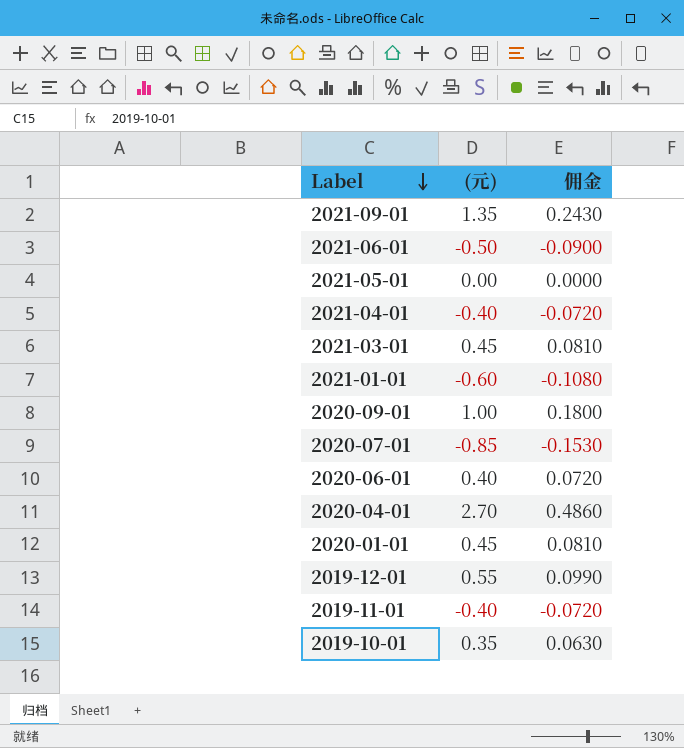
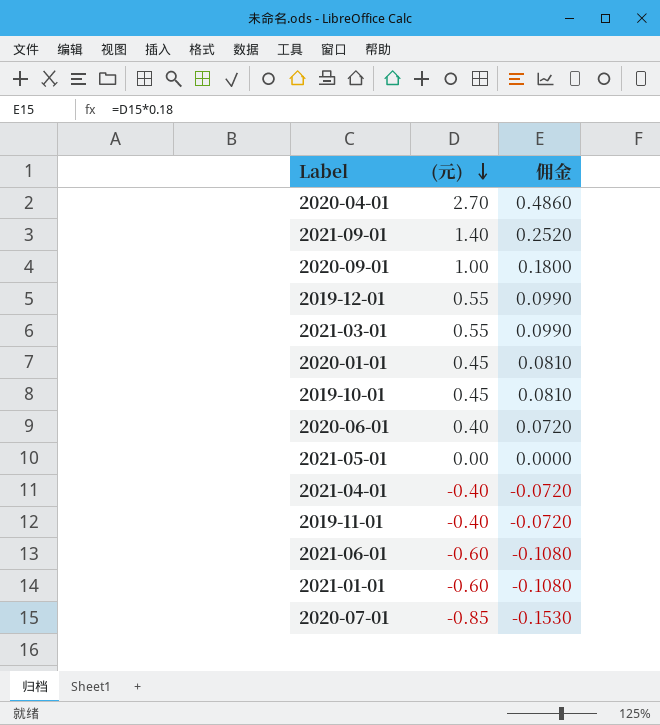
row order: Label descending -> (元) descending
2021-09-01 | (元): 1.35 -> 1.40
2021-09-01 | 佣金: 0.2430 -> 0.2520
2021-03-01 | (元): 0.45 -> 0.55
2021-03-01 | 佣金: 0.0810 -> 0.0990
2019-10-01 | (元): 0.35 -> 0.45
2019-10-01 | 佣金: 0.0630 -> 0.0810
2021-06-01 | (元): -0.50 -> -0.60
2021-06-01 | 佣金: -0.0900 -> -0.1080

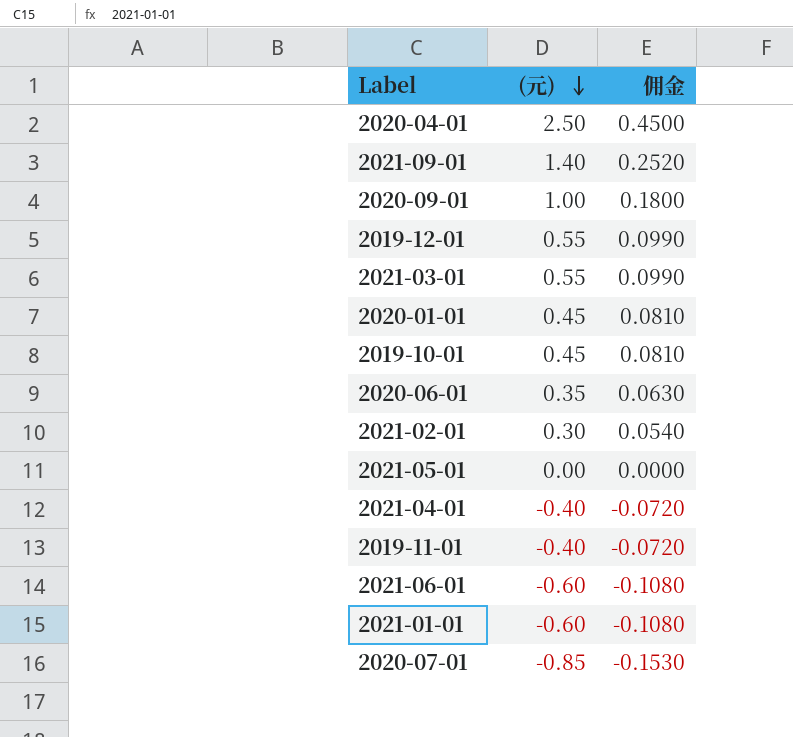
2020-04-01 | (元): 2.70 -> 2.50
2020-04-01 | 佣金: 0.4860 -> 0.4500
2020-06-01 | (元): 0.40 -> 0.35
2020-06-01 | 佣金: 0.0720 -> 0.0630
row 2021-02-01: none -> 0.30 | 0.0540

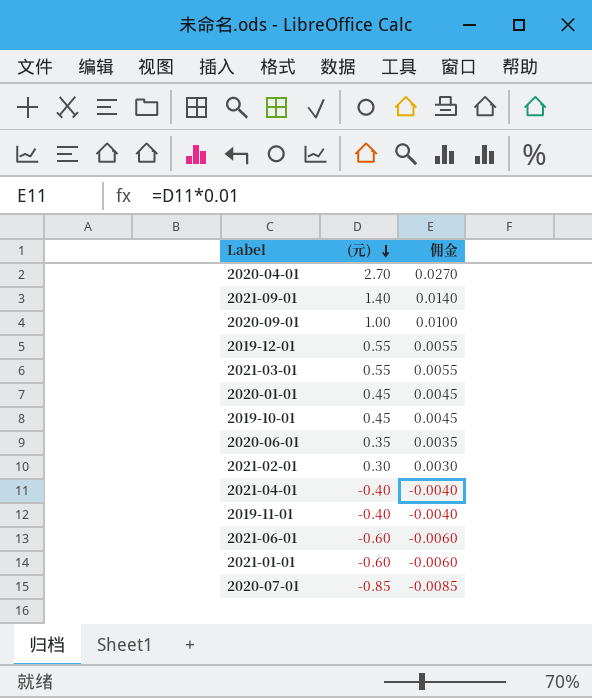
column 佣金 | formula: [(元)] * 0.18 -> [(元)] * 0.01
row 2021-05-01: 0.00 | 0.0000 -> none
2020-04-01 | (元): 2.50 -> 2.70

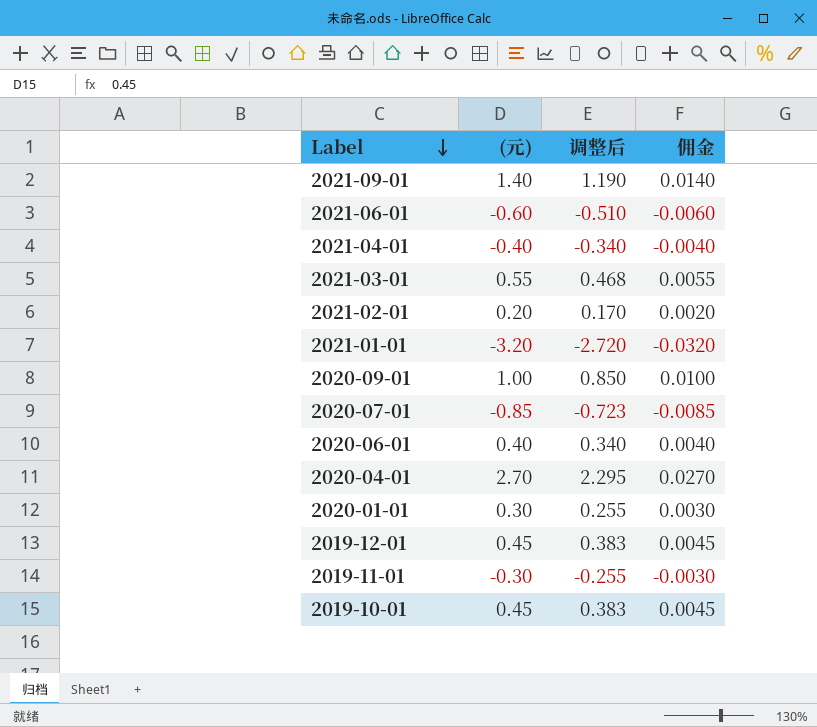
row order: (元) descending -> Label descending
column 调整后 | formula: none -> [(元)] * 0.85
2021-02-01 | (元): 0.30 -> 0.20
2021-02-01 | 佣金: 0.0030 -> 0.0020
2021-01-01 | (元): -0.60 -> -3.20
2021-01-01 | 佣金: -0.0060 -> -0.0320
2020-06-01 | (元): 0.35 -> 0.40
2020-06-01 | 佣金: 0.0035 -> 0.0040
2020-01-01 | (元): 0.45 -> 0.30
2020-01-01 | 佣金: 0.0045 -> 0.0030
2019-12-01 | (元): 0.55 -> 0.45
2019-12-01 | 佣金: 0.0055 -> 0.0045
2019-11-01 | (元): -0.40 -> -0.30
2019-11-01 | 佣金: -0.0040 -> -0.0030

